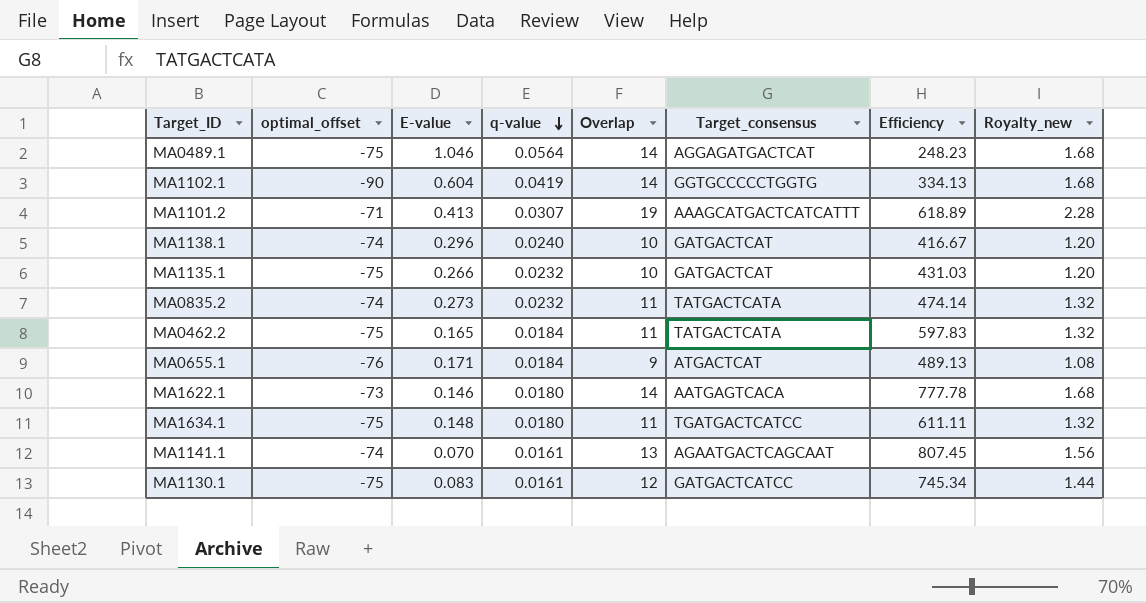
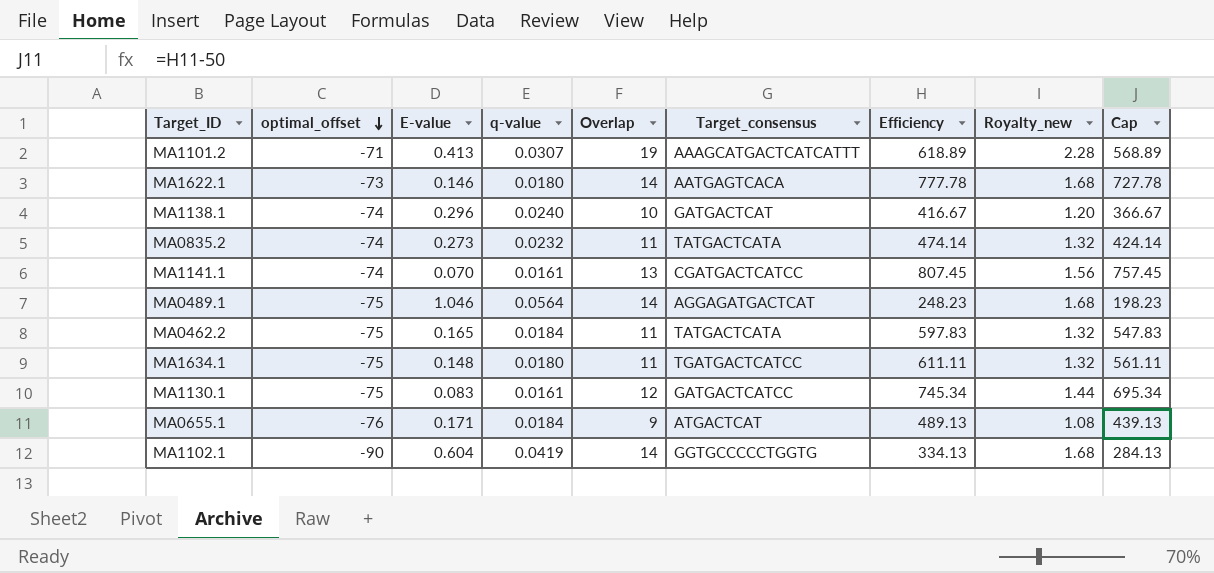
row order: q-value descending -> optimal_offset descending
column Cap | formula: none -> [Efficiency] - 50
row MA1135.1: -75 | 0.266 | 0.0232 | 10 | GATGACTCAT | 431.03 | 1.20 -> none
MA1141.1 | Target_consensus: AGAATGACTCAGCAAT -> CGATGACTCATCC

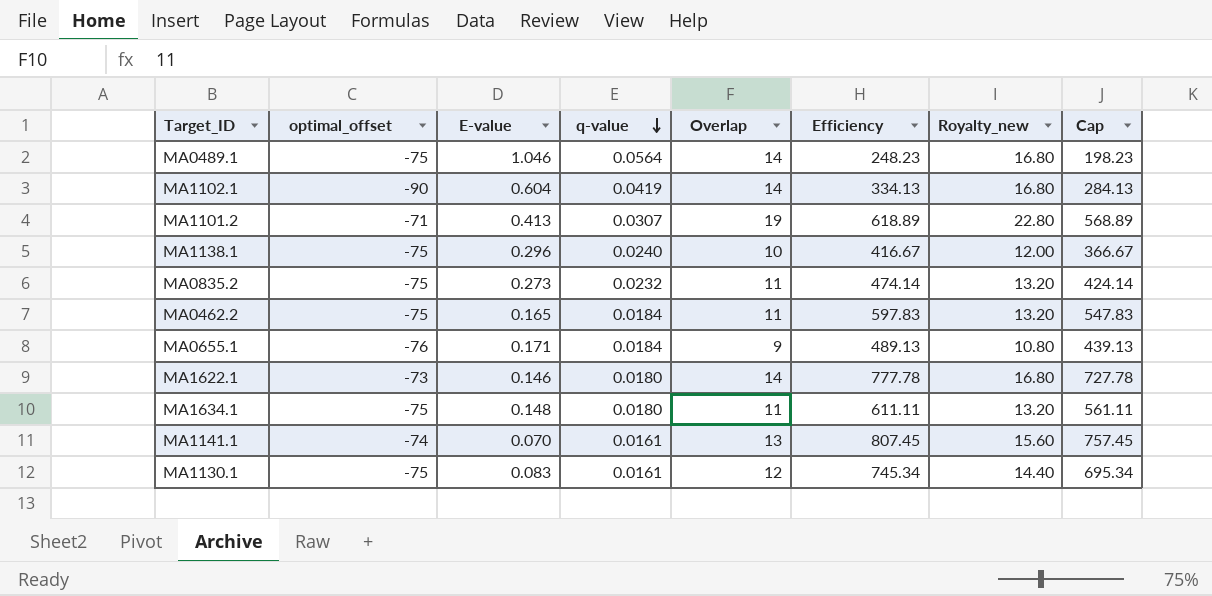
row order: optimal_offset descending -> q-value descending
column Target_consensus | position: 6 -> none
column Royalty_new | formula: [Overlap] * 0.12 -> [Overlap] * 1.2
MA1138.1 | optimal_offset: -74 -> -75
MA0835.2 | optimal_offset: -74 -> -75

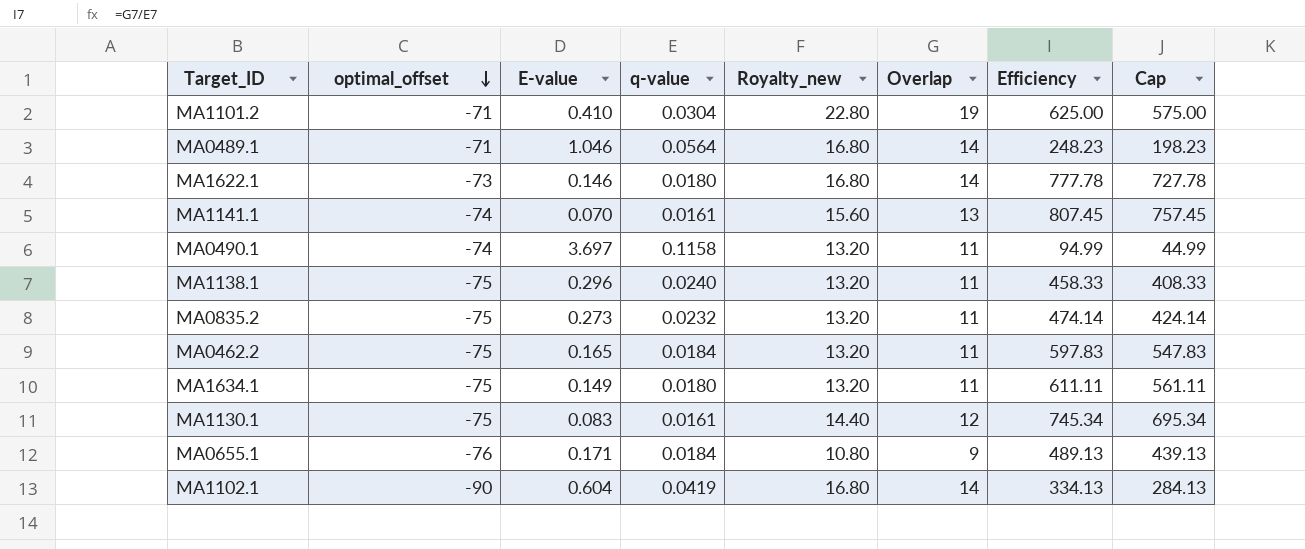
row order: q-value descending -> optimal_offset descending
column Royalty_new | position: 7 -> 5
MA1101.2 | E-value: 0.413 -> 0.410
MA1101.2 | q-value: 0.0307 -> 0.0304
MA1101.2 | Efficiency: 618.89 -> 625.00
MA1101.2 | Cap: 568.89 -> 575.00
MA0489.1 | optimal_offset: -75 -> -71
row MA0490.1: none -> -74 | 3.697 | 0.1158 | 13.20 | 11 | 94.99 | 44.99
MA1138.1 | Royalty_new: 12.00 -> 13.20
MA1138.1 | Overlap: 10 -> 11
MA1138.1 | Efficiency: 416.67 -> 458.33
MA1138.1 | Cap: 366.67 -> 408.33
MA1634.1 | E-value: 0.148 -> 0.149

